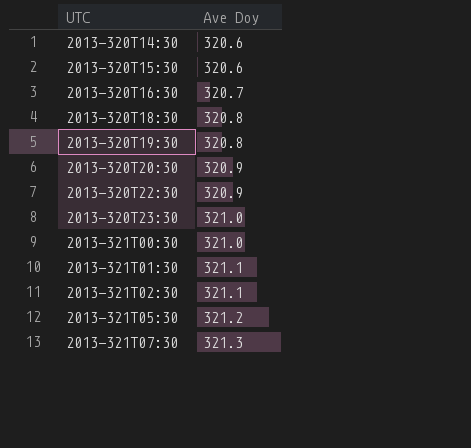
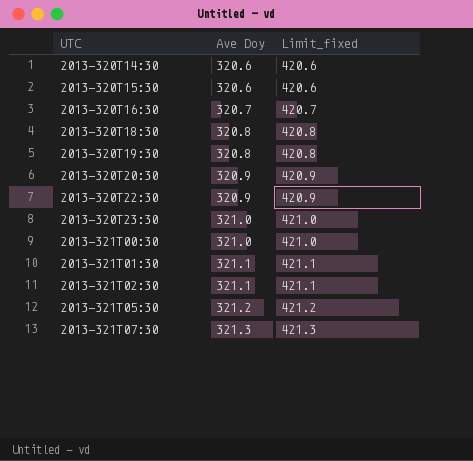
column Limit_fixed | formula: none -> [Ave Doy] + 100

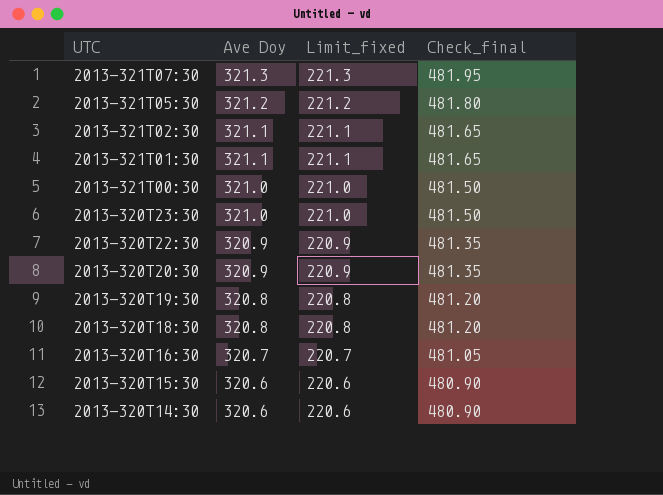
row order: UTC ascending -> UTC descending
column Limit_fixed | formula: [Ave Doy] + 100 -> [Ave Doy] - 100
column Check_final | formula: none -> [Ave Doy] * 1.5

